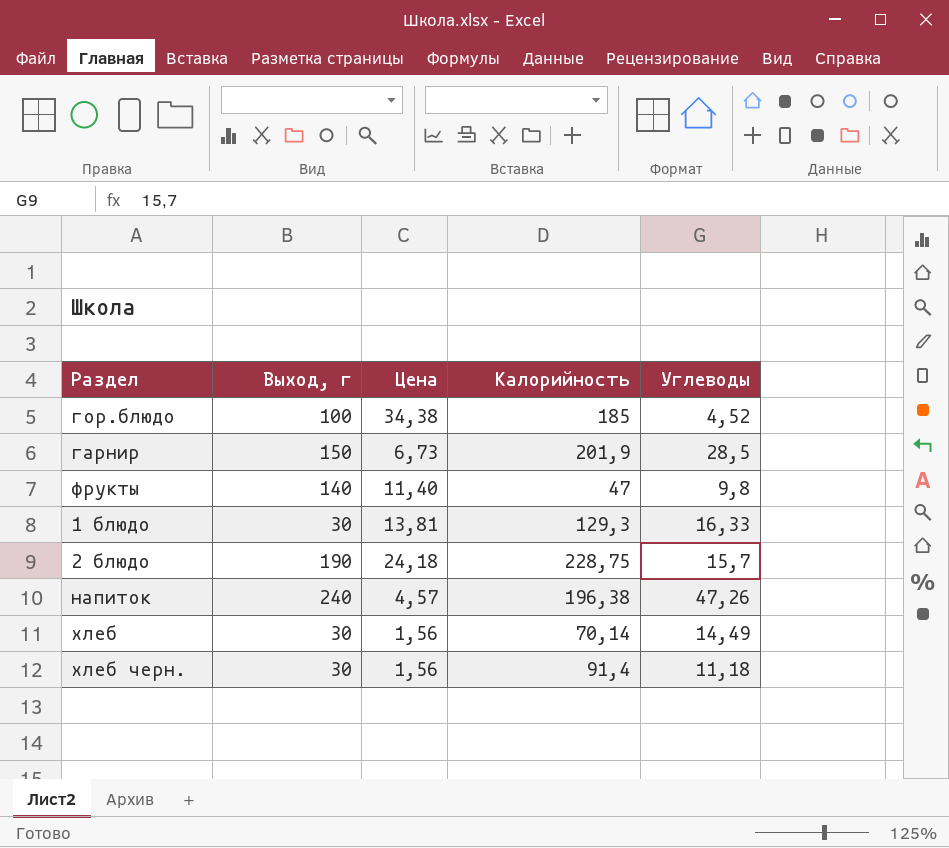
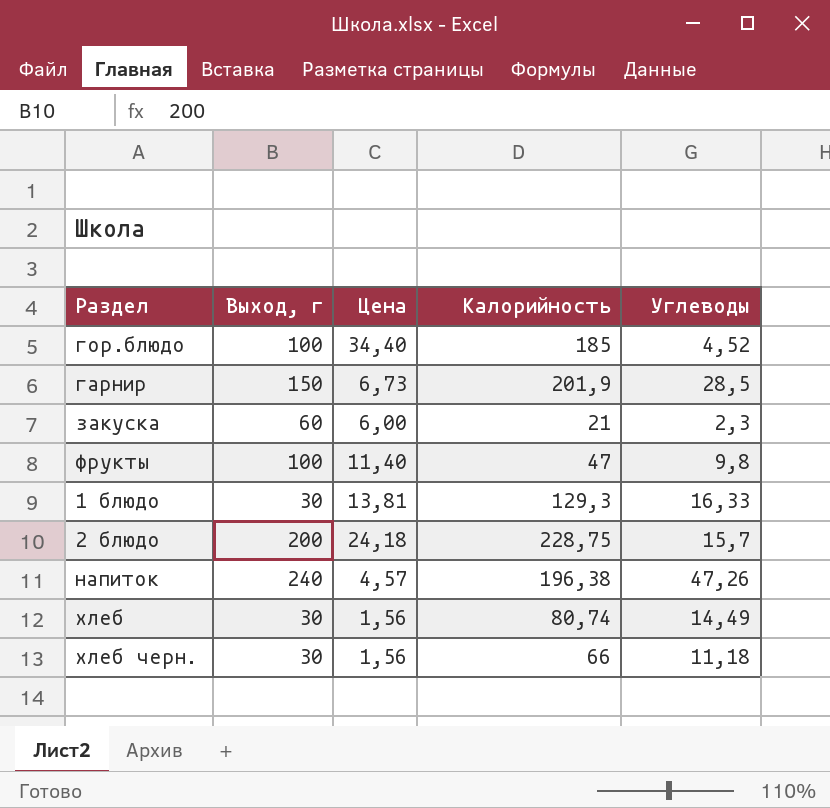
гор.блюдо | Цена: 34,38 -> 34,40
row закуска: none -> 60 | 6,00 | 21 | 2,3
фрукты | Выход, г: 140 -> 100
2 блюдо | Выход, г: 190 -> 200
хлеб | Калорийность: 70,14 -> 80,74
хлеб черн. | Калорийность: 91,4 -> 66

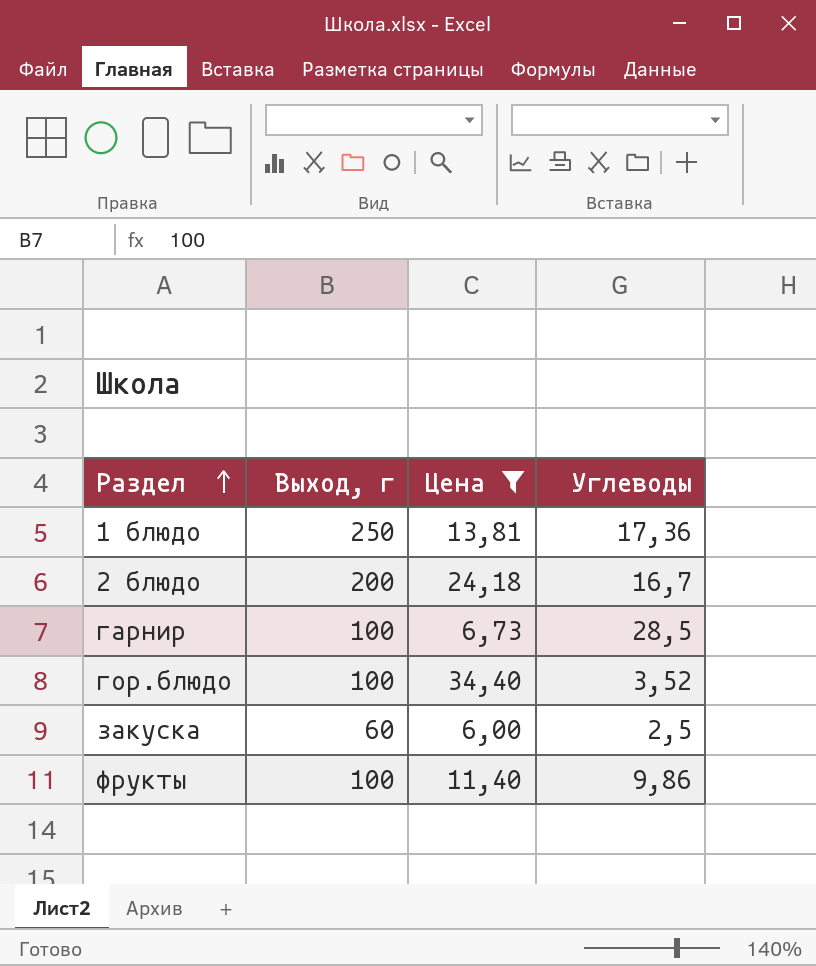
filter: none -> Цена >= 6,00
row order: none -> Раздел ascending
column Калорийность | position: 4 -> none
1 блюдо | Выход, г: 30 -> 250
1 блюдо | Углеводы: 16,33 -> 17,36
2 блюдо | Углеводы: 15,7 -> 16,7
гарнир | Выход, г: 150 -> 100
гор.блюдо | Углеводы: 4,52 -> 3,52
закуска | Углеводы: 2,3 -> 2,5
фрукты | Углеводы: 9,8 -> 9,86

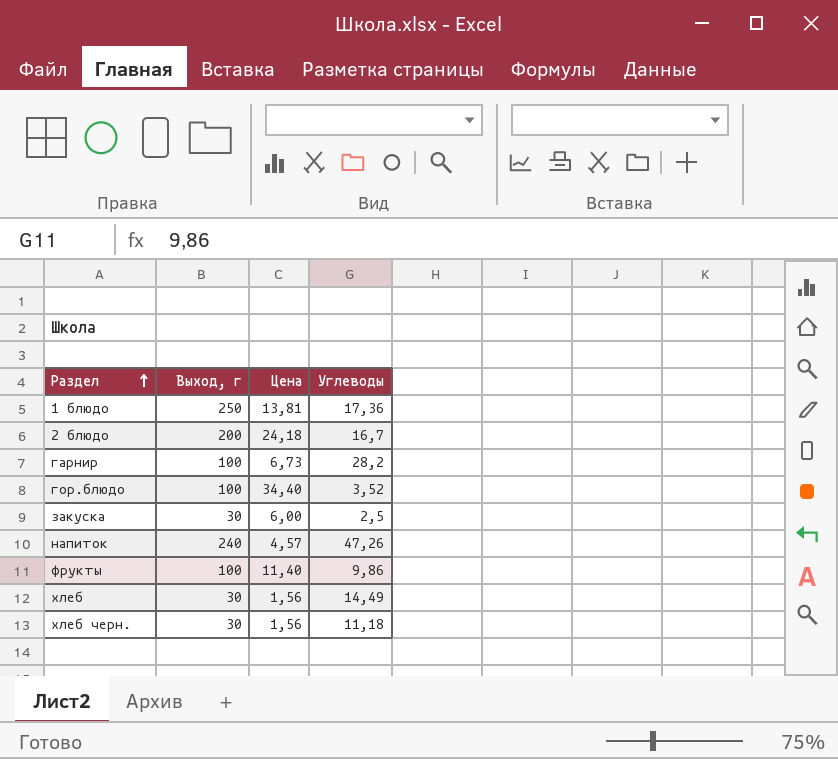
filter: Цена >= 6,00 -> none
гарнир | Углеводы: 28,5 -> 28,2
закуска | Выход, г: 60 -> 30

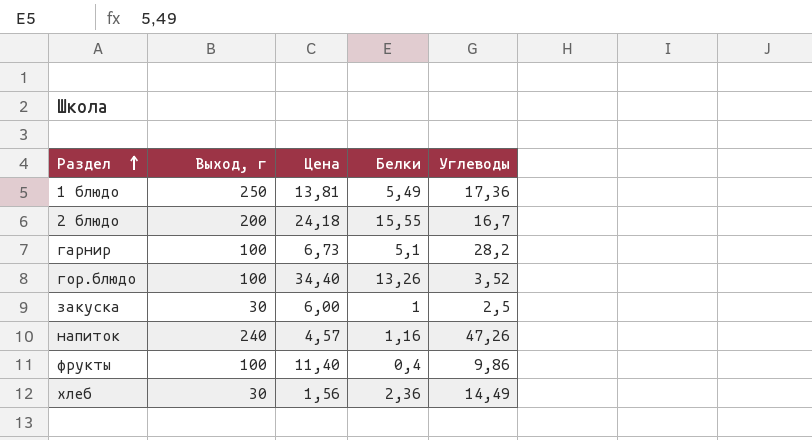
column Белки | position: none -> 4
row хлеб черн.: 30 | 1,56 | 11,18 -> none

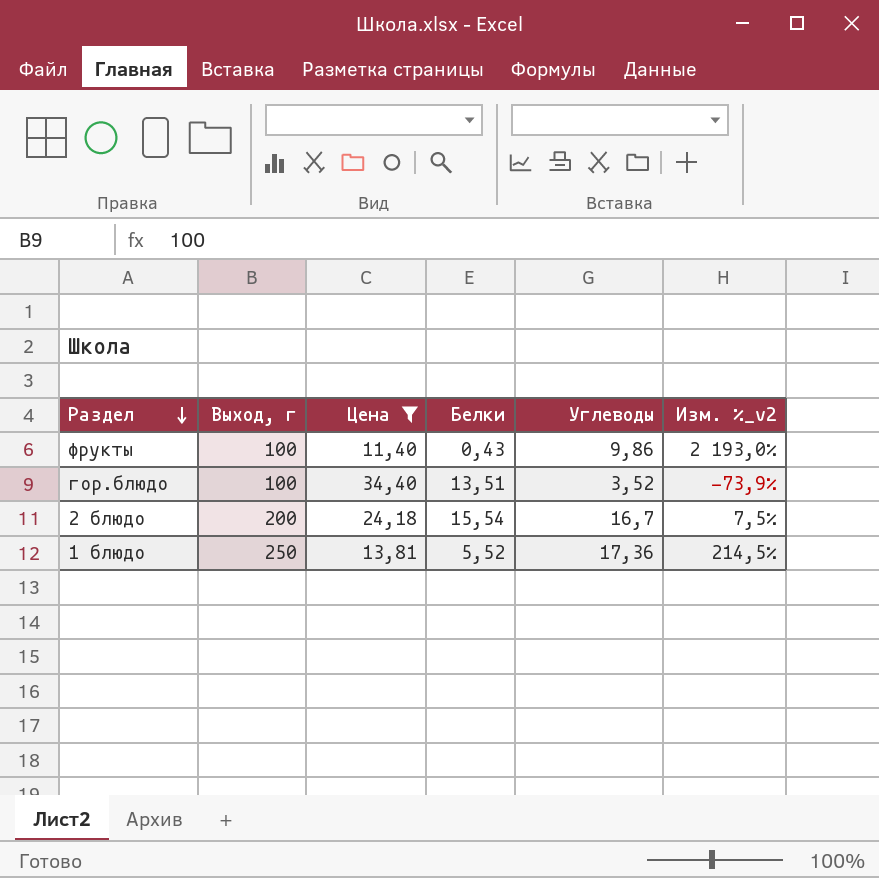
filter: none -> Цена >= 11,40
row order: Раздел ascending -> Раздел descending
column Изм. %_v2 | formula: none -> ([Углеводы] - [Белки]) / [Белки]
фрукты | Белки: 0,4 -> 0,43
гор.блюдо | Белки: 13,26 -> 13,51
2 блюдо | Белки: 15,55 -> 15,54
1 блюдо | Белки: 5,49 -> 5,52

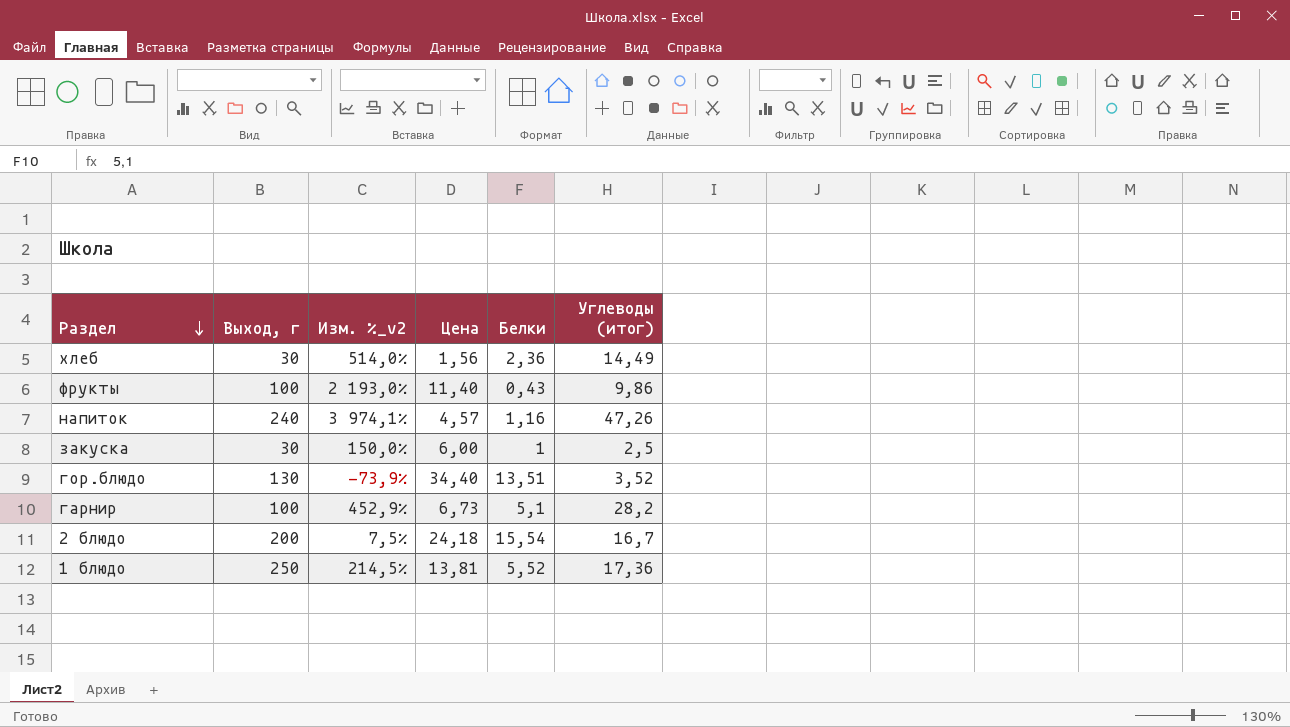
filter: Цена >= 11,40 -> none
column Изм. %_v2 | position: 6 -> 3
column name: Углеводы -> Углеводы (итог)
гор.блюдо | Выход, г: 100 -> 130

